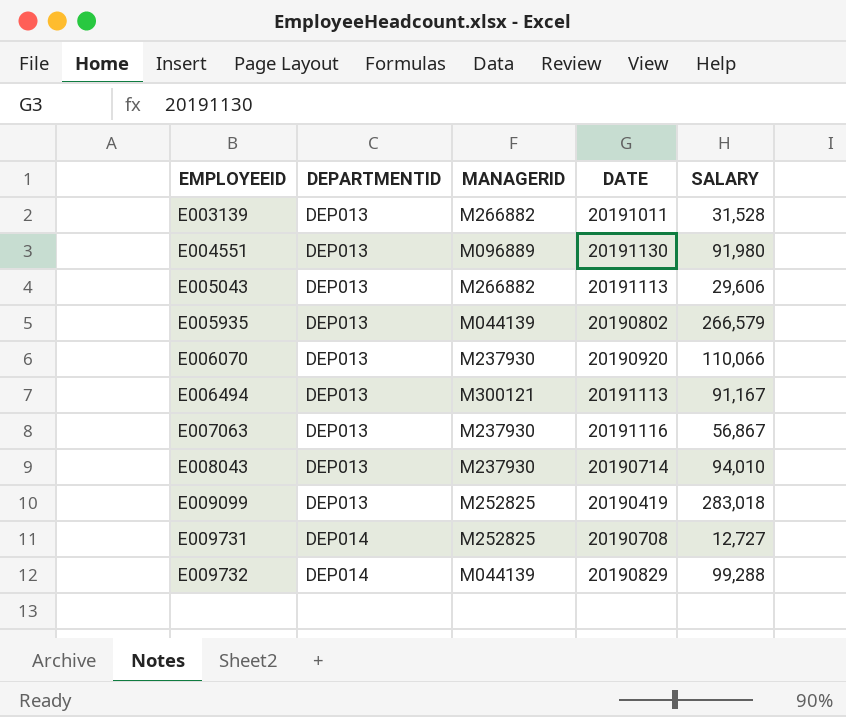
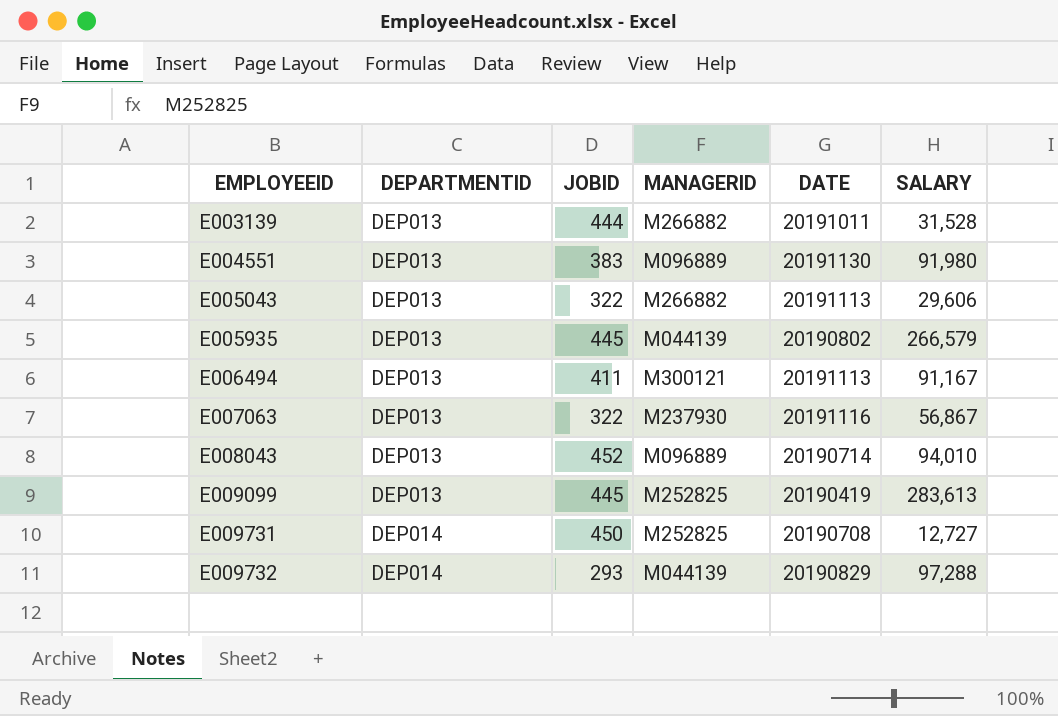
column JOBID | position: none -> 3
row E006070: DEP013 | M237930 | 20190920 | 110,066 -> none
E008043 | MANAGERID: M237930 -> M096889
E009099 | SALARY: 283,018 -> 283,613
E009732 | SALARY: 99,288 -> 97,288

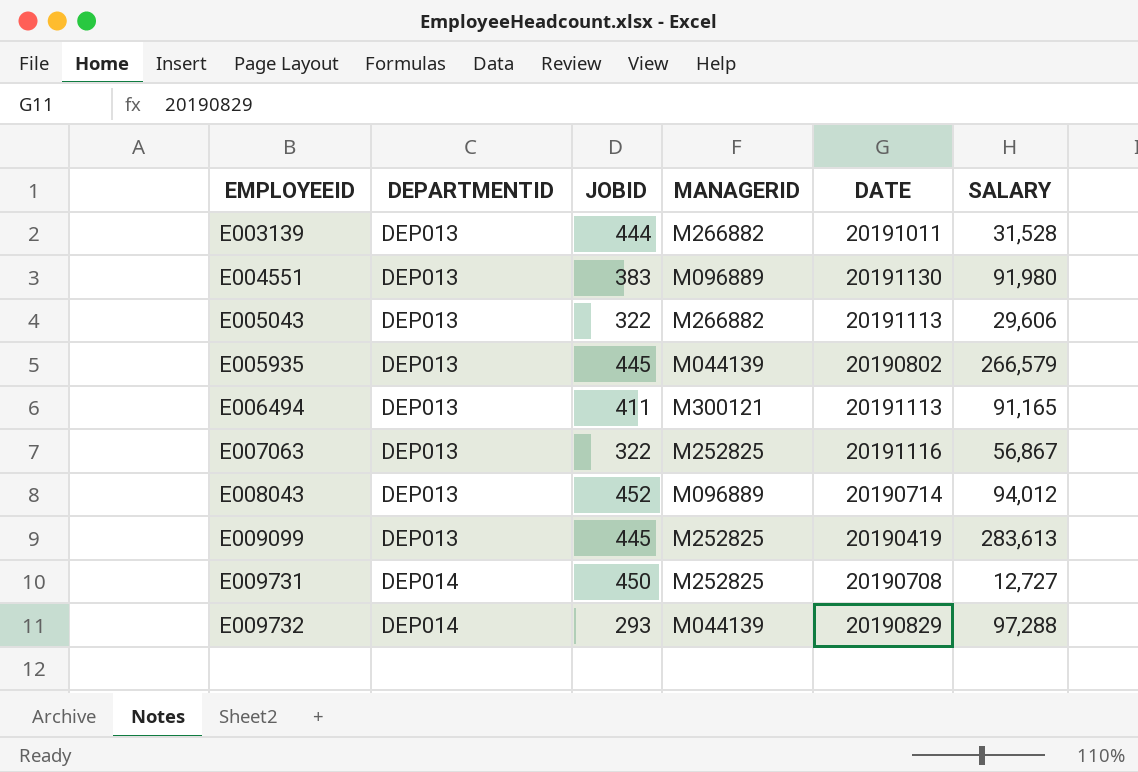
E006494 | SALARY: 91,167 -> 91,165
E007063 | MANAGERID: M237930 -> M252825
E008043 | SALARY: 94,010 -> 94,012

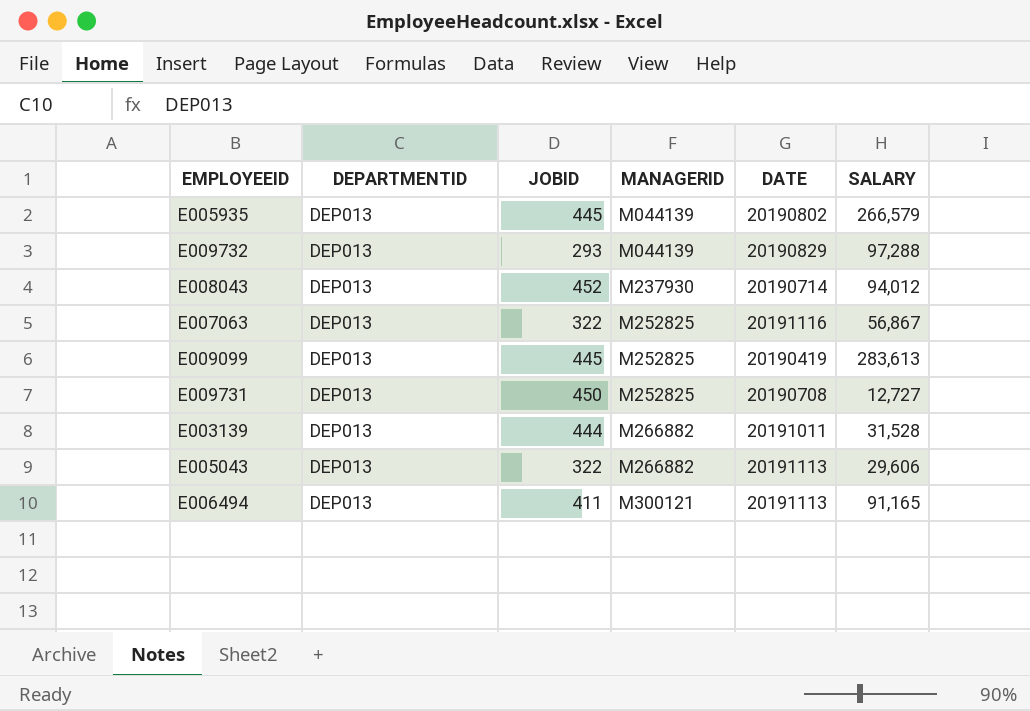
row order: EMPLOYEEID ascending -> MANAGERID ascending
row E004551: DEP013 | 383 | M096889 | 20191130 | 91,980 -> none
E009732 | DEPARTMENTID: DEP014 -> DEP013
E008043 | MANAGERID: M096889 -> M237930
E009731 | DEPARTMENTID: DEP014 -> DEP013

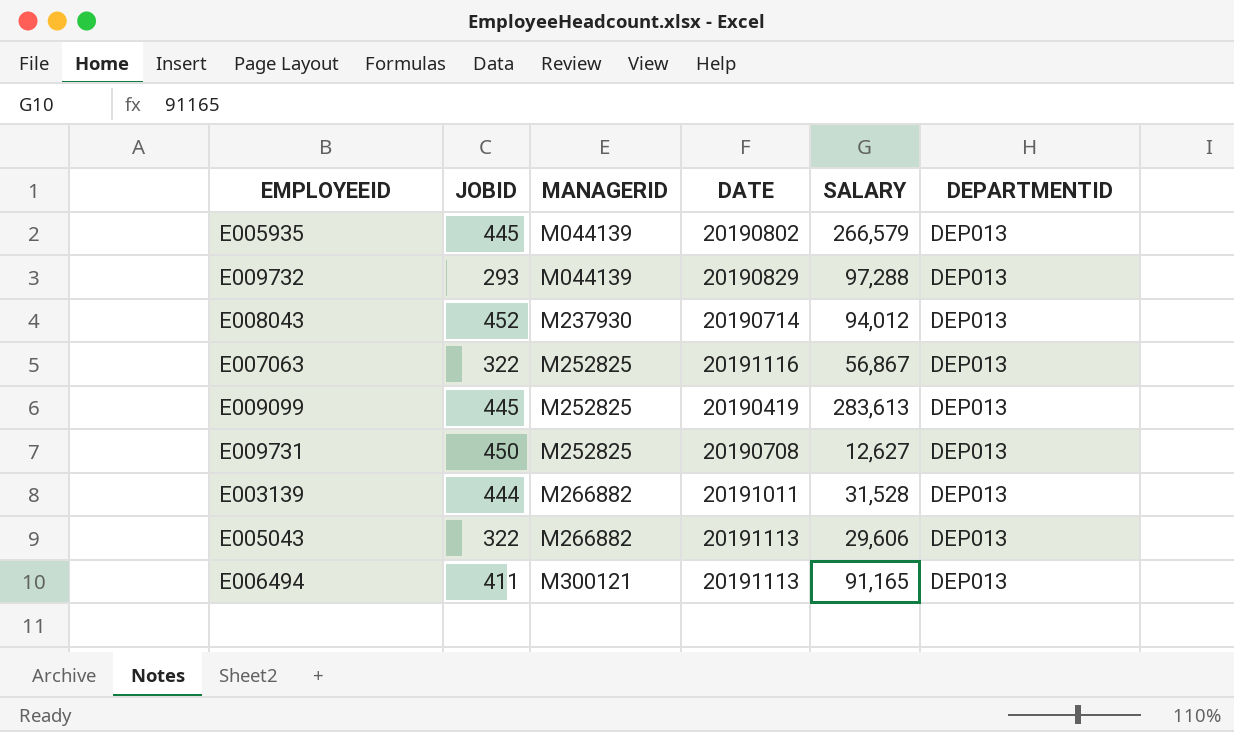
column DEPARTMENTID | position: 2 -> 6
E009731 | SALARY: 12,727 -> 12,627

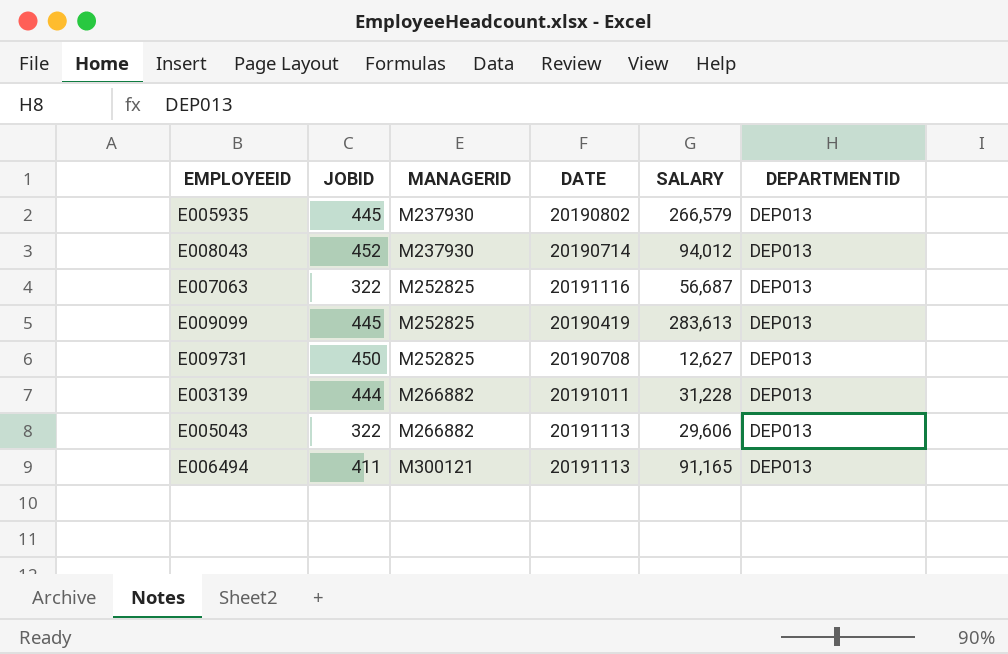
row E009732: 293 | M044139 | 20190829 | 97,288 | DEP013 -> none
E005935 | MANAGERID: M044139 -> M237930
E007063 | SALARY: 56,867 -> 56,687
E003139 | SALARY: 31,528 -> 31,228

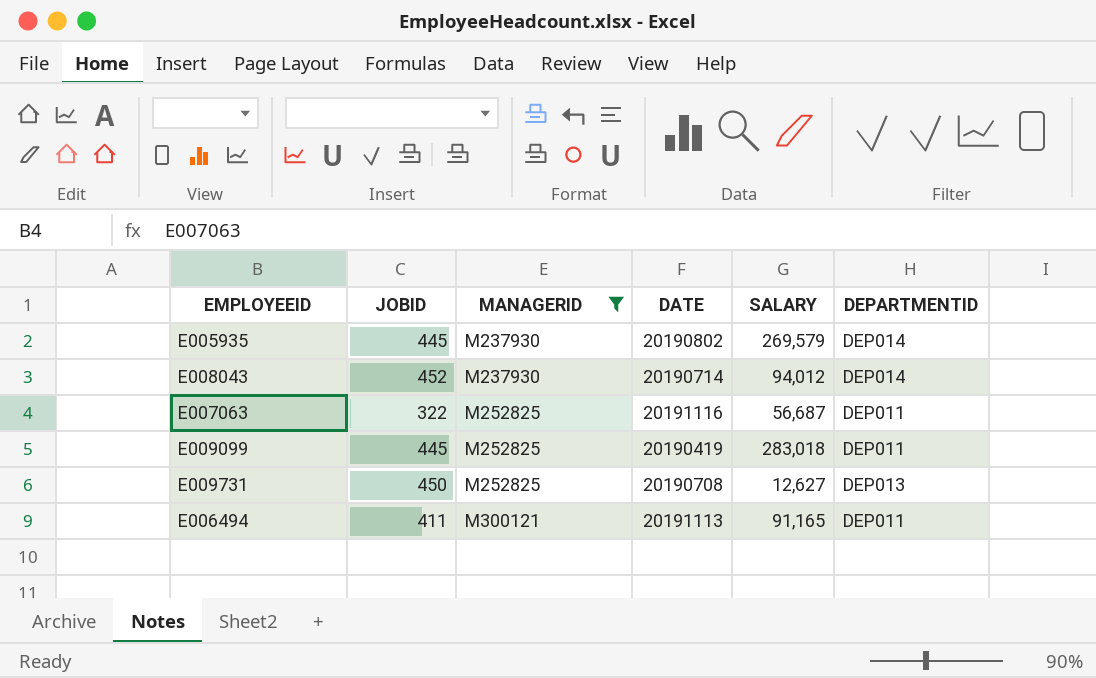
filter: none -> MANAGERID != M266882
E005935 | SALARY: 266,579 -> 269,579
E005935 | DEPARTMENTID: DEP013 -> DEP014
E008043 | DEPARTMENTID: DEP013 -> DEP014
E007063 | DEPARTMENTID: DEP013 -> DEP011
E009099 | SALARY: 283,613 -> 283,018
E009099 | DEPARTMENTID: DEP013 -> DEP011
E006494 | DEPARTMENTID: DEP013 -> DEP011

